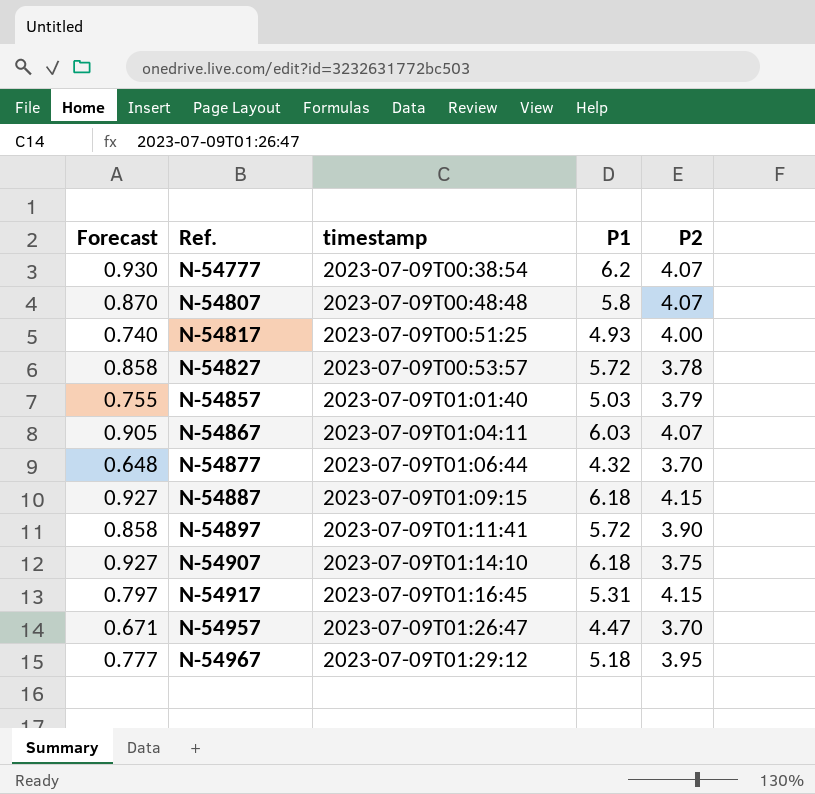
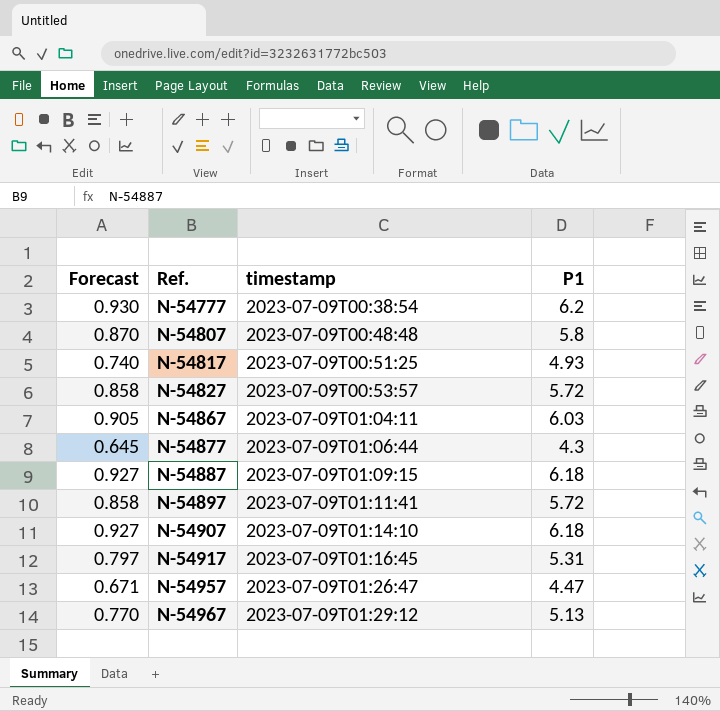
column P2 | position: 5 -> none
row N-54857: 0.755 | 2023-07-09T01:01:40 | 5.03 | 3.79 -> none
N-54877 | Forecast: 0.648 -> 0.645
N-54877 | P1: 4.32 -> 4.3
N-54967 | Forecast: 0.777 -> 0.770
N-54967 | P1: 5.18 -> 5.13

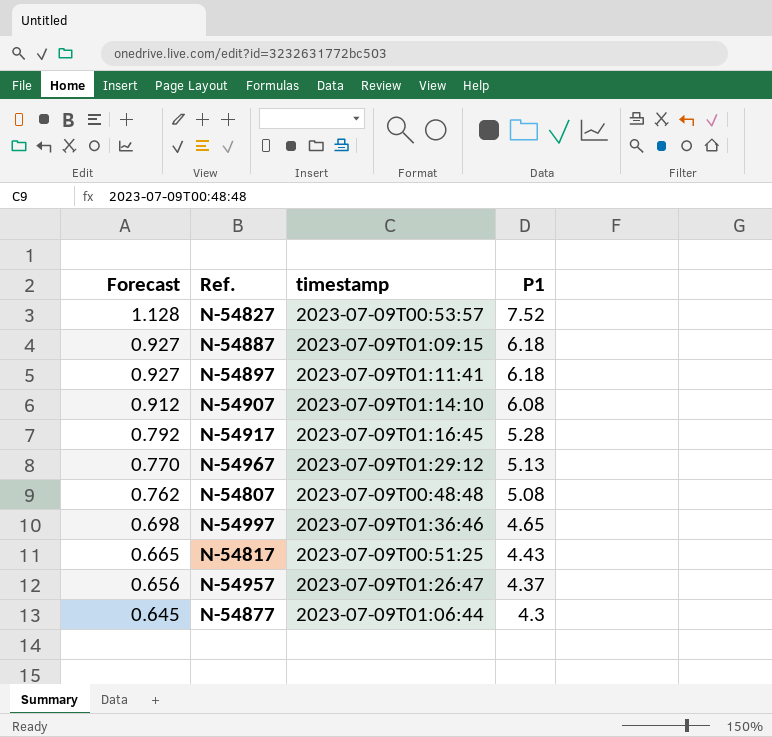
row order: Ref. ascending -> Forecast descending
row N-54777: 0.930 | 2023-07-09T00:38:54 | 6.2 -> none
row N-54867: 0.905 | 2023-07-09T01:04:11 | 6.03 -> none
N-54827 | Forecast: 0.858 -> 1.128
N-54827 | P1: 5.72 -> 7.52
N-54897 | Forecast: 0.858 -> 0.927
N-54897 | P1: 5.72 -> 6.18
N-54907 | Forecast: 0.927 -> 0.912
N-54907 | P1: 6.18 -> 6.08
N-54917 | Forecast: 0.797 -> 0.792
N-54917 | P1: 5.31 -> 5.28
N-54807 | Forecast: 0.870 -> 0.762
N-54807 | P1: 5.8 -> 5.08
row N-54997: none -> 0.698 | 2023-07-09T01:36:46 | 4.65
N-54817 | Forecast: 0.740 -> 0.665
N-54817 | P1: 4.93 -> 4.43
N-54957 | Forecast: 0.671 -> 0.656
N-54957 | P1: 4.47 -> 4.37

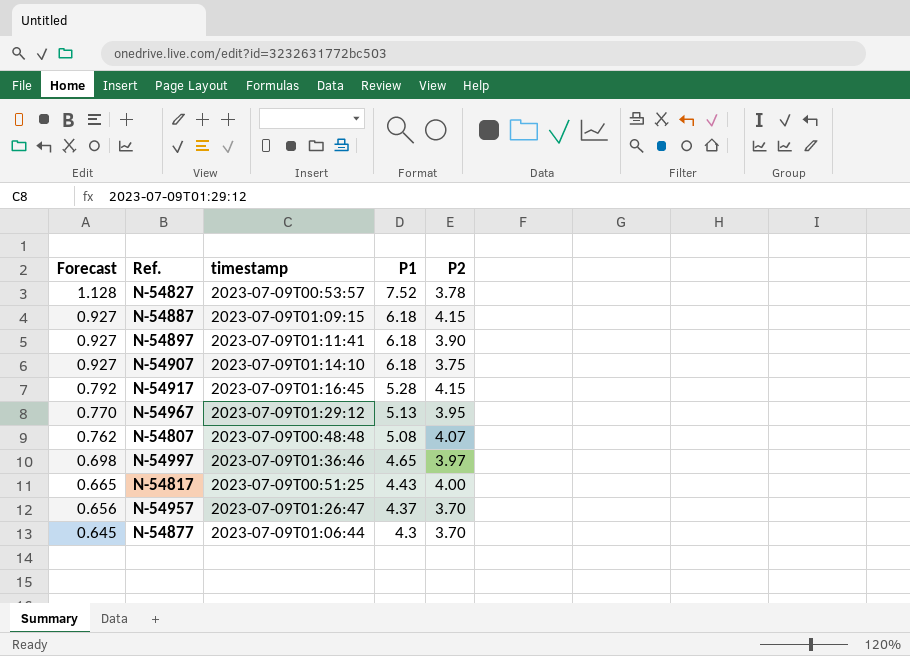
column P2 | position: none -> 5
N-54907 | Forecast: 0.912 -> 0.927
N-54907 | P1: 6.08 -> 6.18

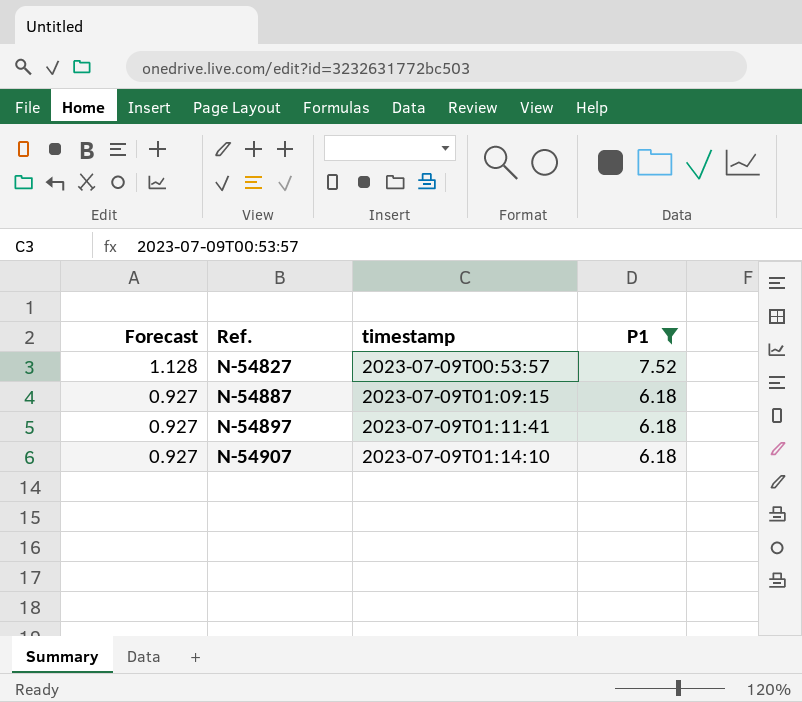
filter: none -> P1 >= 6.18
column P2 | position: 5 -> none

